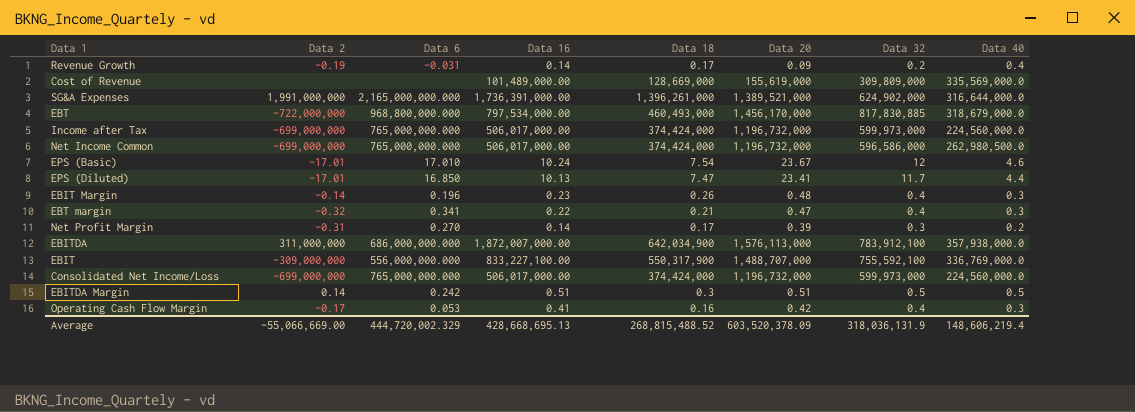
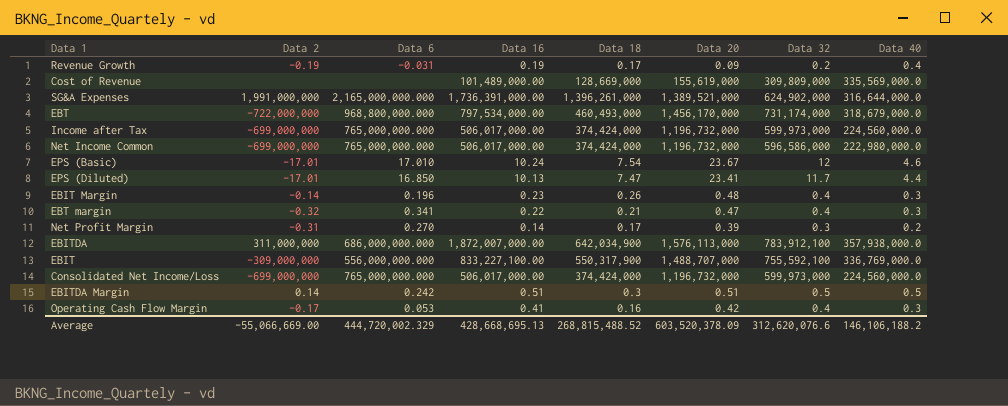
Revenue Growth | Data 16: 0.14 -> 0.19
EBT | Data 32: 817,830,885 -> 731,174,000
Net Income Common | Data 40: 262,980,500.0 -> 222,980,000.0
Average | Data 32: 318,036,131.9 -> 312,620,076.6
Average | Data 40: 148,606,219.4 -> 146,106,188.2

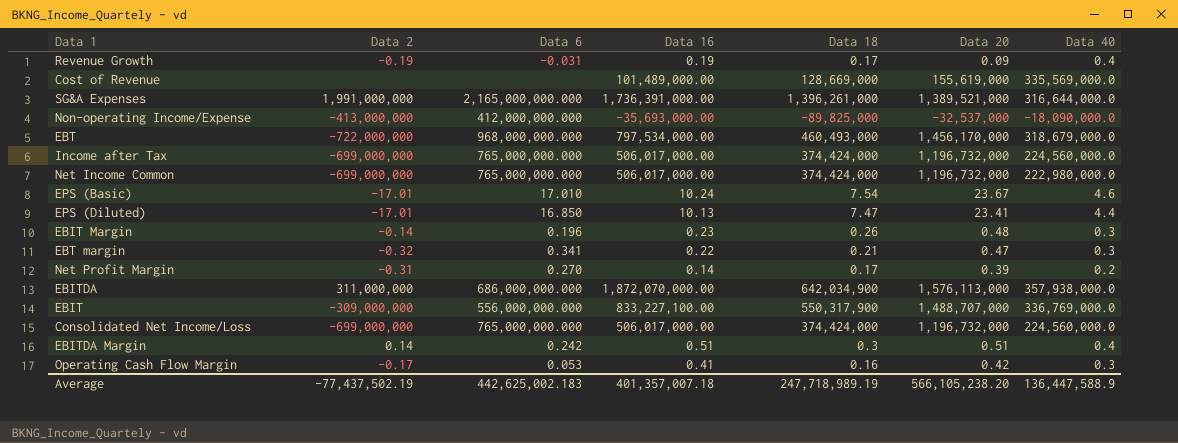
column Data 32 | position: 7 -> none
row Non-operating Income/Expense: none -> -413,000,000 | 412,000,000.000 | -35,693,000.00 | -89,825,000 | -32,537,000 | -18,090,000.0
EBT | Data 6: 968,800,000.000 -> 968,000,000.000
EBITDA | Data 16: 1,872,007,000.00 -> 1,872,070,000.00
EBITDA Margin | Data 40: 0.5 -> 0.4
Average | Data 2: -55,066,669.00 -> -77,437,502.19
Average | Data 6: 444,720,002.329 -> 442,625,002.183
Average | Data 16: 428,668,695.13 -> 401,357,007.18
Average | Data 18: 268,815,488.52 -> 247,718,989.19
Average | Data 20: 603,520,378.09 -> 566,105,238.20
Average | Data 40: 146,106,188.2 -> 136,447,588.9

